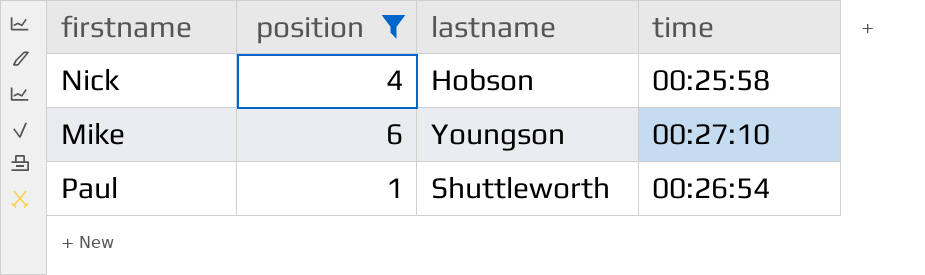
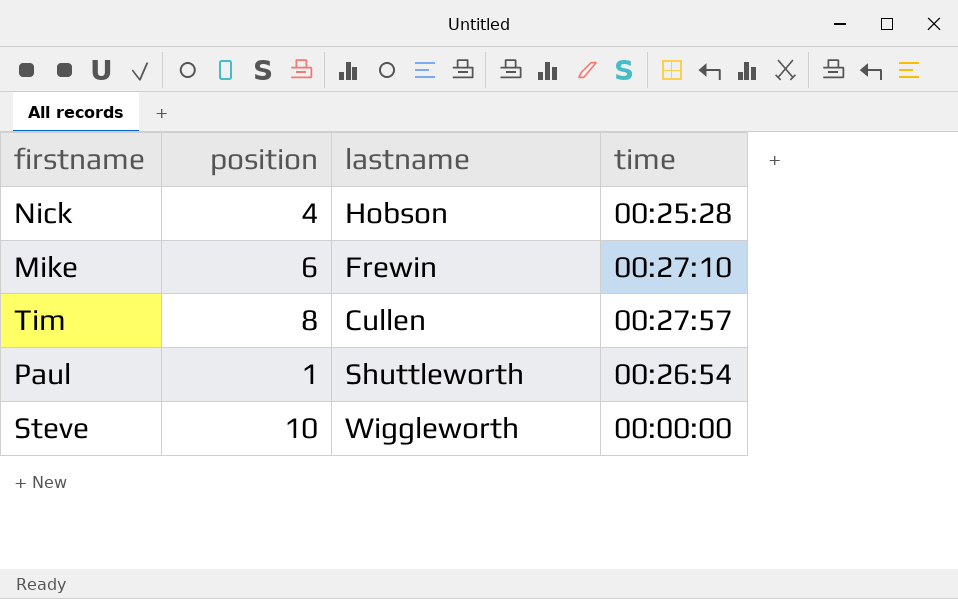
filter: position <= 6 -> none
Nick | time: 00:25:58 -> 00:25:28
Mike | lastname: Youngson -> Frewin

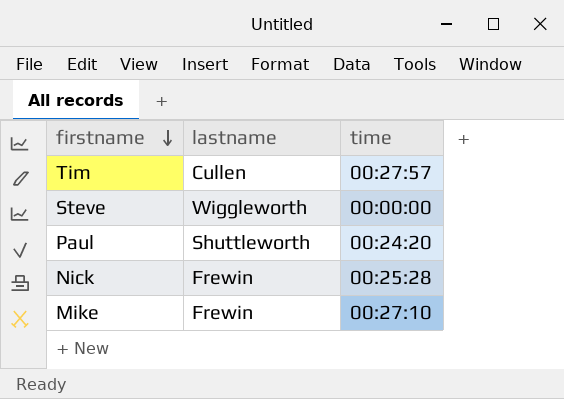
row order: none -> firstname descending
column position | position: 2 -> none
Paul | time: 00:26:54 -> 00:24:20
Nick | lastname: Hobson -> Frewin

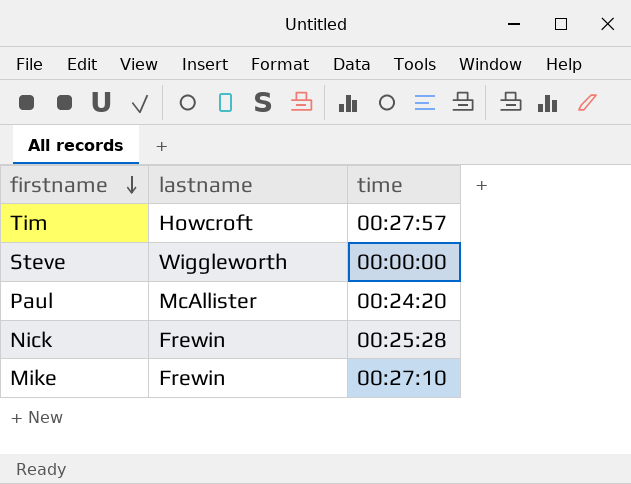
Tim | lastname: Cullen -> Howcroft
Paul | lastname: Shuttleworth -> McAllister

